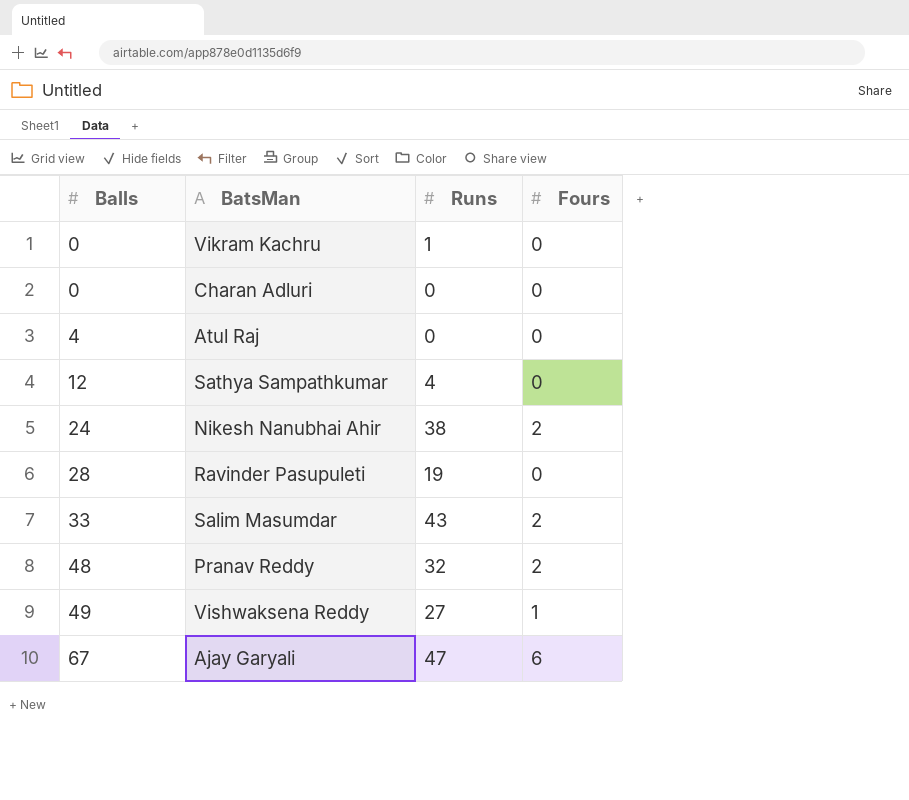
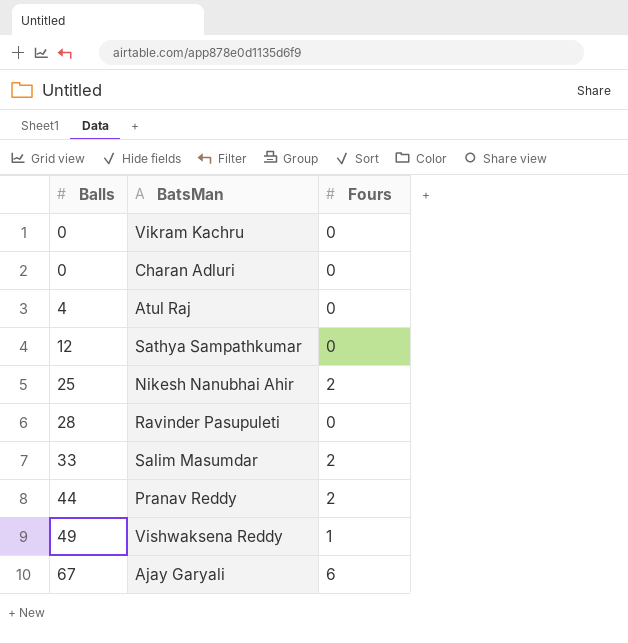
column Runs | position: 3 -> none
Nikesh Nanubhai Ahir | Balls: 24 -> 25
Pranav Reddy | Balls: 48 -> 44

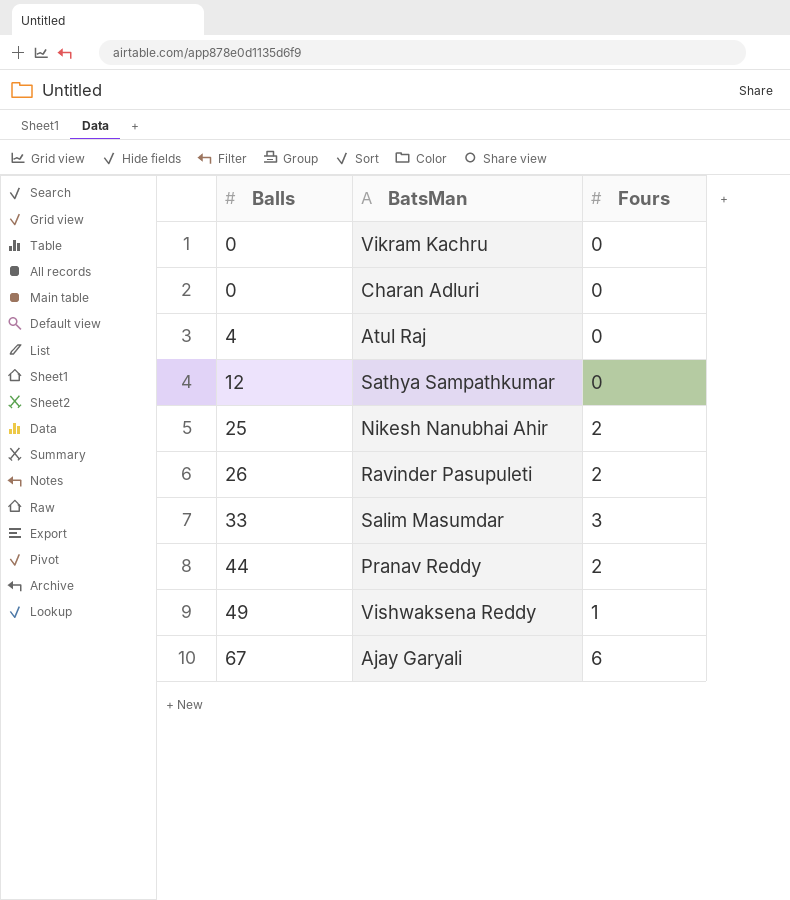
Ravinder Pasupuleti | Balls: 28 -> 26
Ravinder Pasupuleti | Fours: 0 -> 2
Salim Masumdar | Fours: 2 -> 3

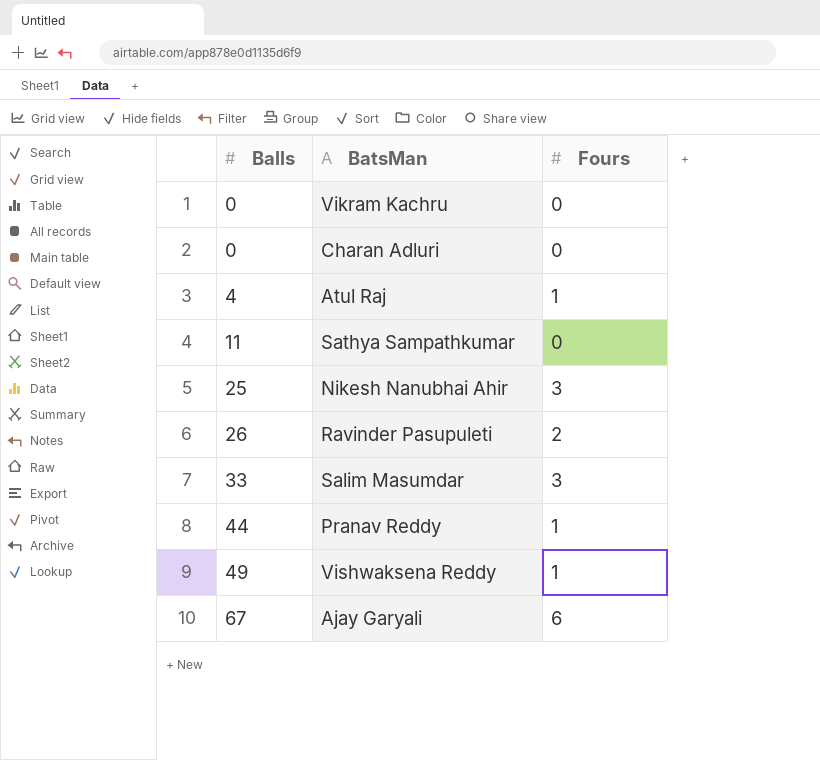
Atul Raj | Fours: 0 -> 1
Sathya Sampathkumar | Balls: 12 -> 11
Nikesh Nanubhai Ahir | Fours: 2 -> 3
Pranav Reddy | Fours: 2 -> 1

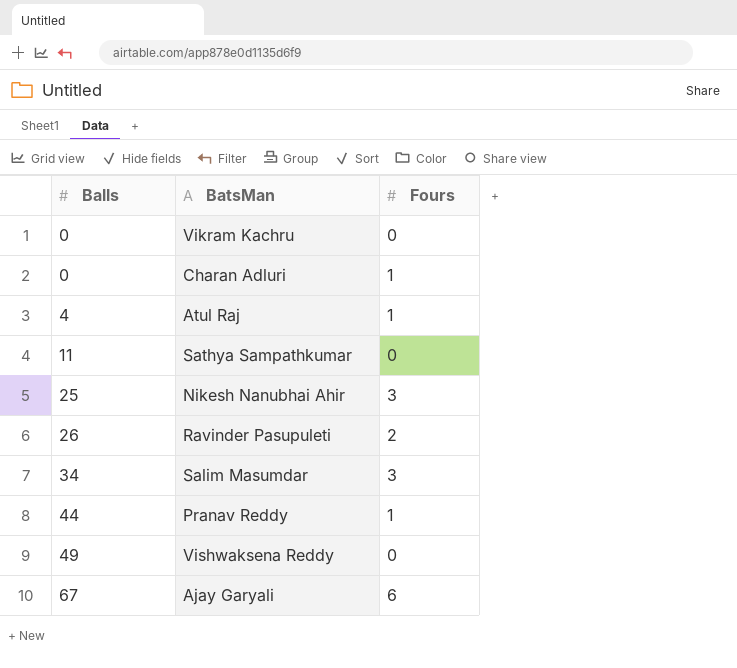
Charan Adluri | Fours: 0 -> 1
Salim Masumdar | Balls: 33 -> 34
Vishwaksena Reddy | Fours: 1 -> 0

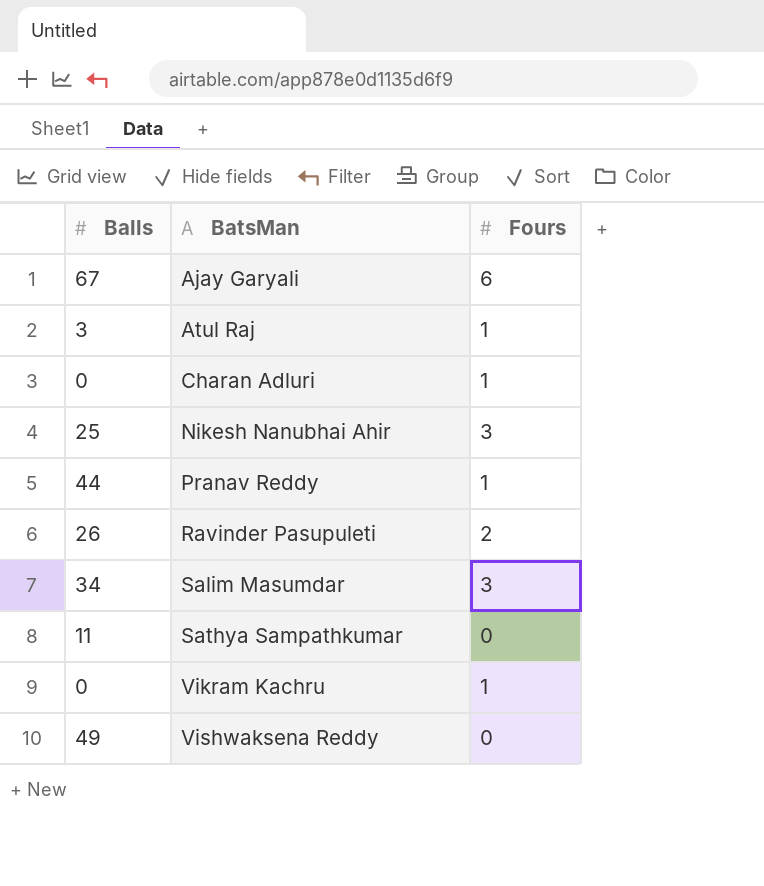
row order: Balls ascending -> BatsMan ascending
Atul Raj | Balls: 4 -> 3
Vikram Kachru | Fours: 0 -> 1

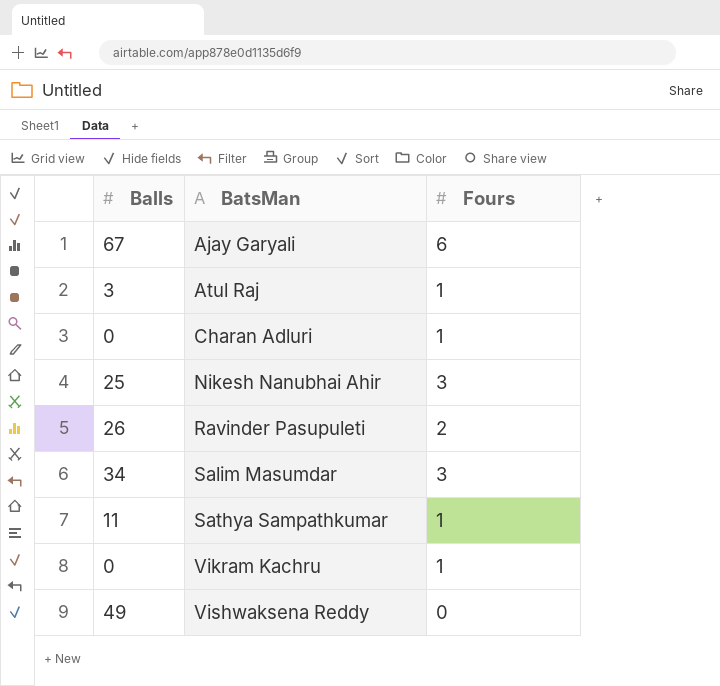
row Pranav Reddy: 44 | 1 -> none
Sathya Sampathkumar | Fours: 0 -> 1

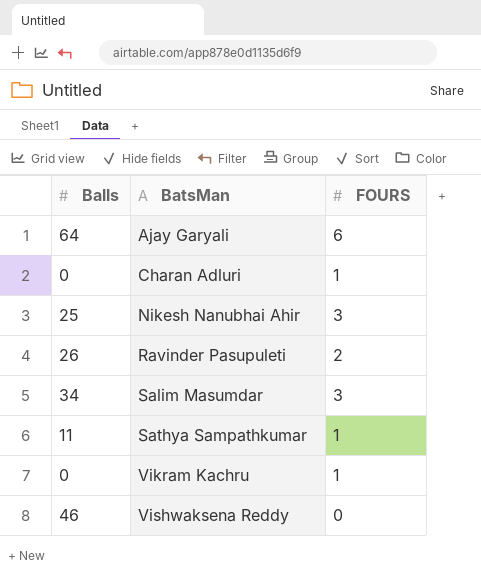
column name: Fours -> FOURS
row Atul Raj: 3 | 1 -> none
Ajay Garyali | Balls: 67 -> 64
Vishwaksena Reddy | Balls: 49 -> 46

